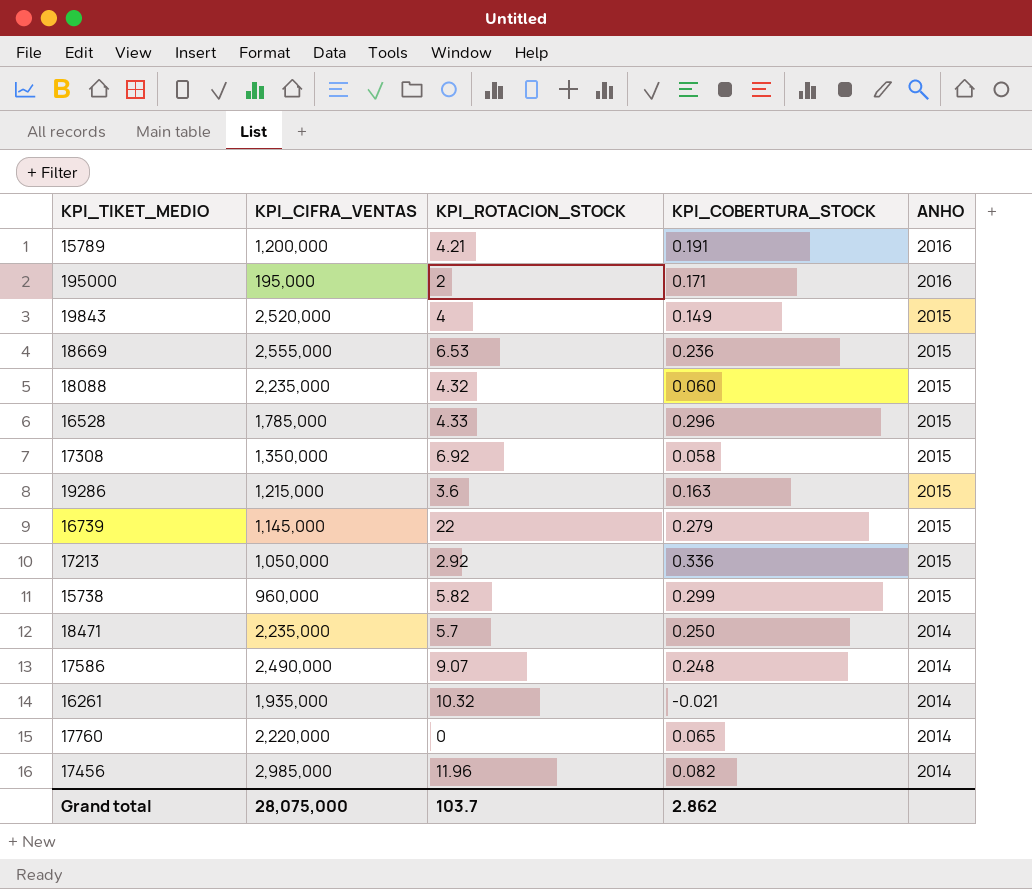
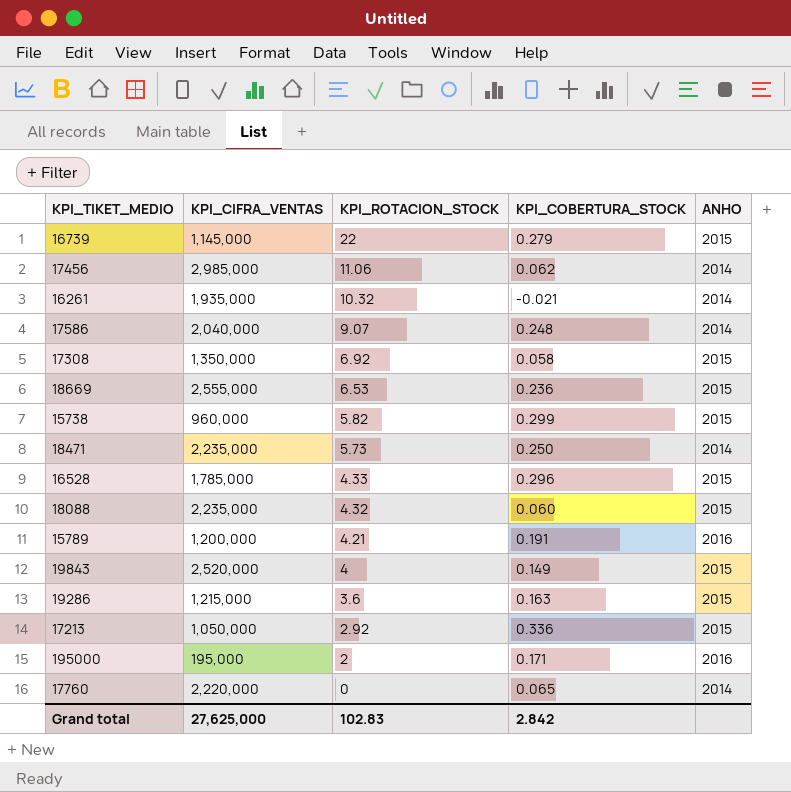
row order: ANHO descending -> KPI_ROTACION_STOCK descending
17456 | KPI_ROTACION_STOCK: 11.96 -> 11.06
17456 | KPI_COBERTURA_STOCK: 0.082 -> 0.062
17586 | KPI_CIFRA_VENTAS: 2,490,000 -> 2,040,000
18471 | KPI_ROTACION_STOCK: 5.7 -> 5.73
Grand total | KPI_CIFRA_VENTAS: 28,075,000 -> 27,625,000
Grand total | KPI_ROTACION_STOCK: 103.7 -> 102.83
Grand total | KPI_COBERTURA_STOCK: 2.862 -> 2.842

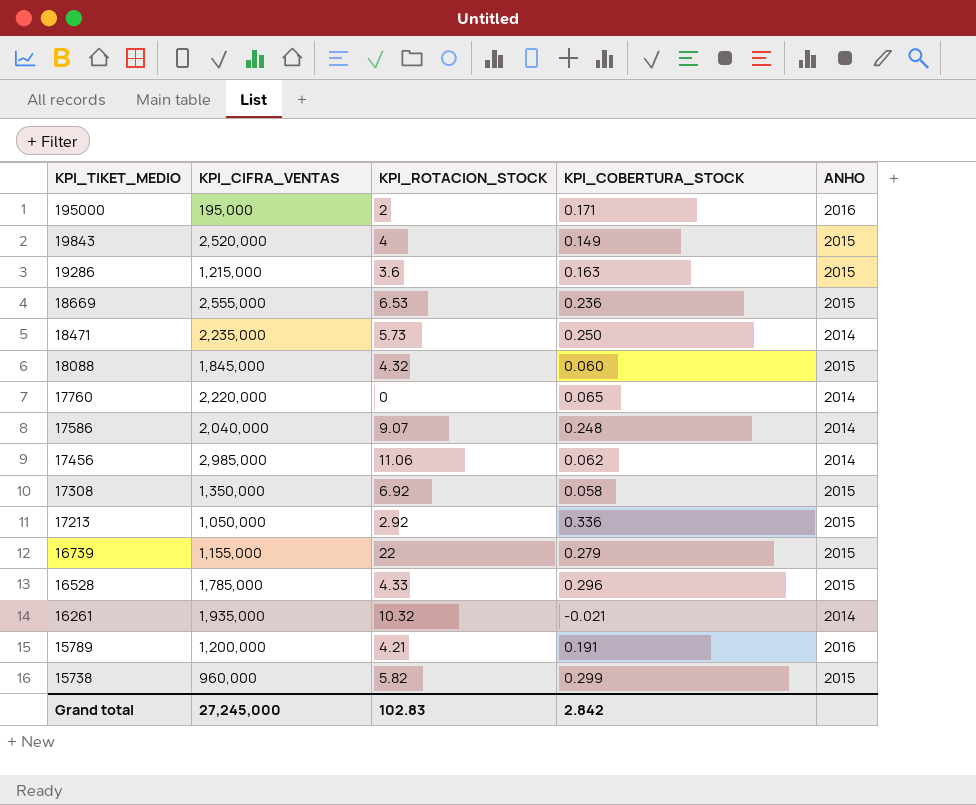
row order: KPI_ROTACION_STOCK descending -> KPI_TIKET_MEDIO descending
18088 | KPI_CIFRA_VENTAS: 2,235,000 -> 1,845,000
16739 | KPI_CIFRA_VENTAS: 1,145,000 -> 1,155,000
Grand total | KPI_CIFRA_VENTAS: 27,625,000 -> 27,245,000

